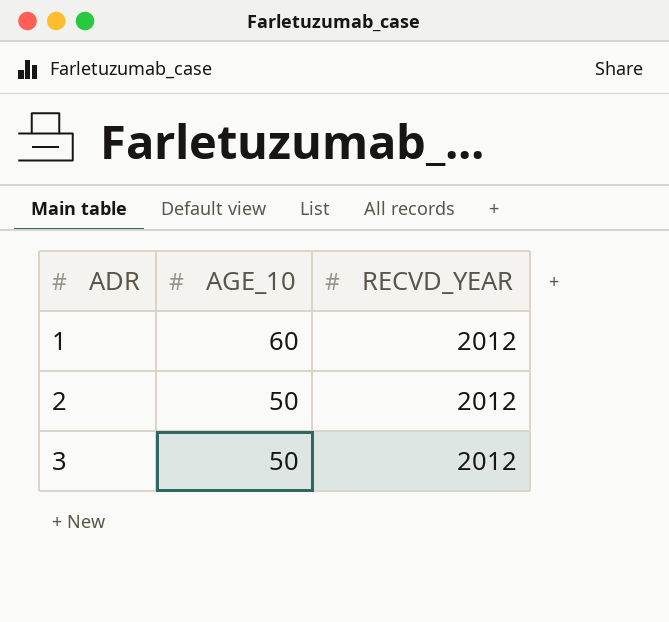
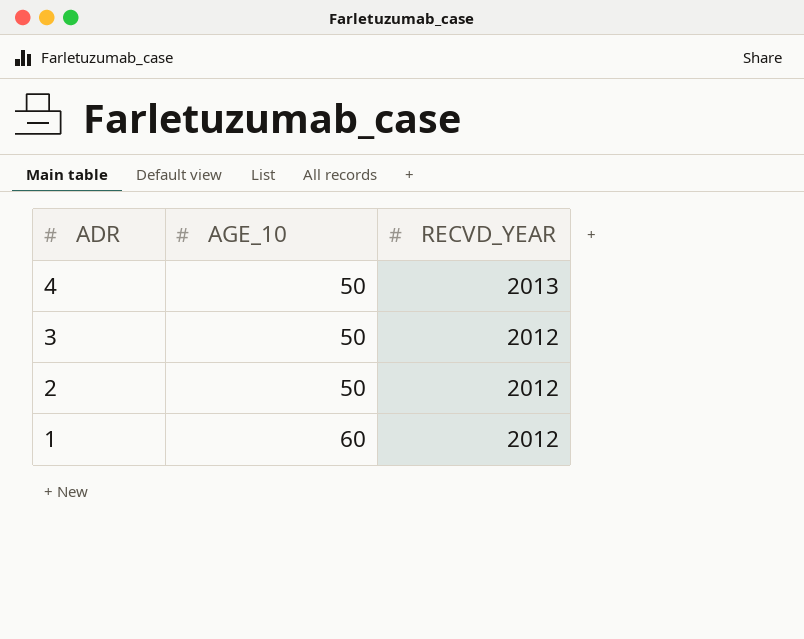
row order: ADR ascending -> ADR descending
row 4: none -> 50 | 2013

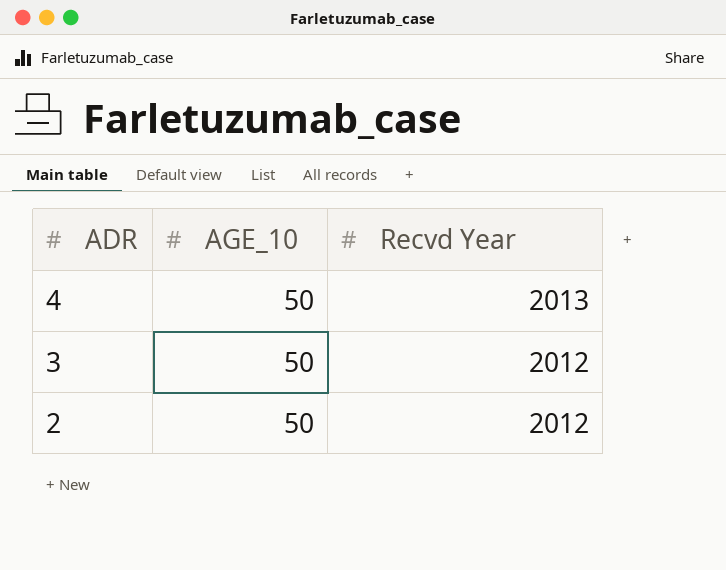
column name: RECVD_YEAR -> Recvd Year
row 1: 60 | 2012 -> none

